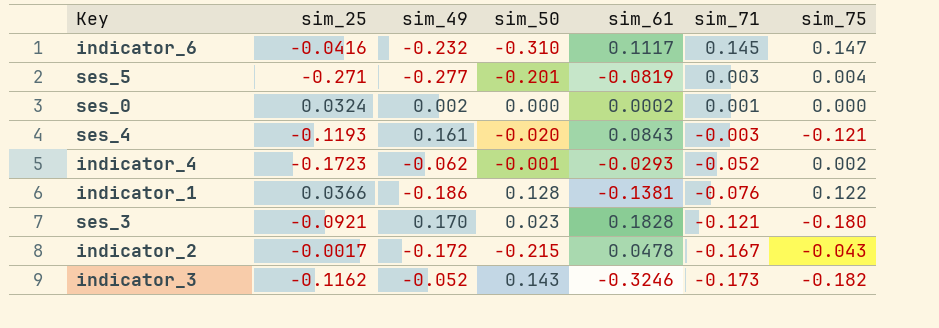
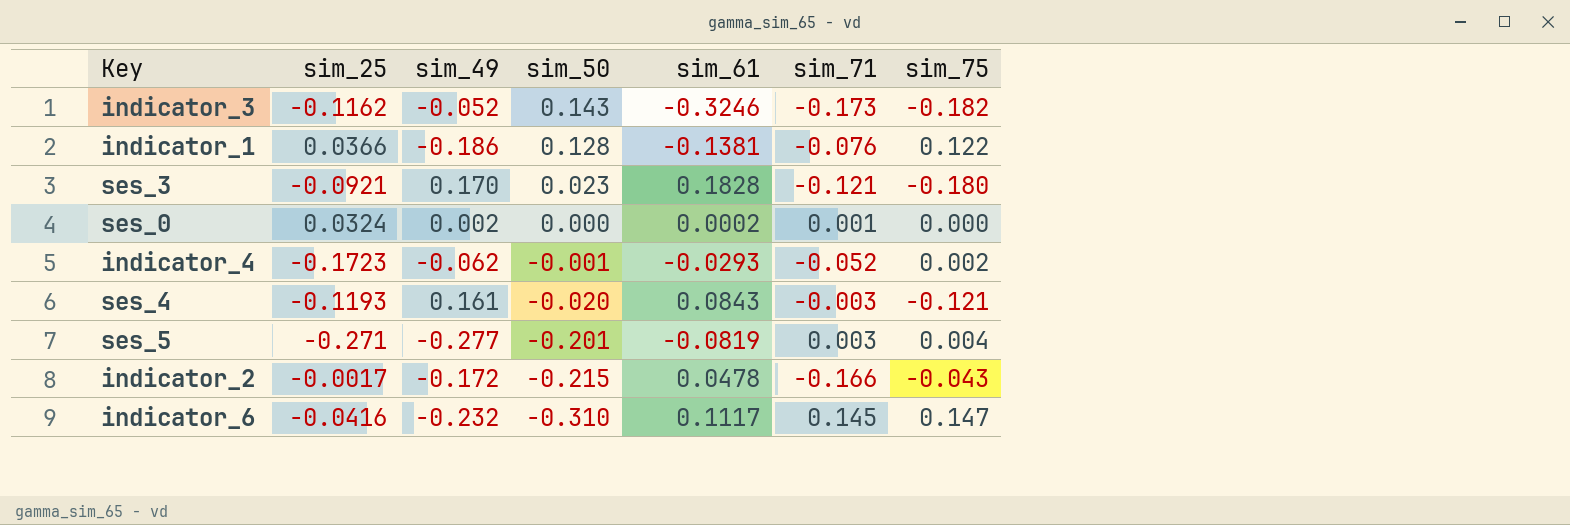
row order: sim_71 descending -> sim_50 descending
indicator_2 | sim_71: -0.167 -> -0.166

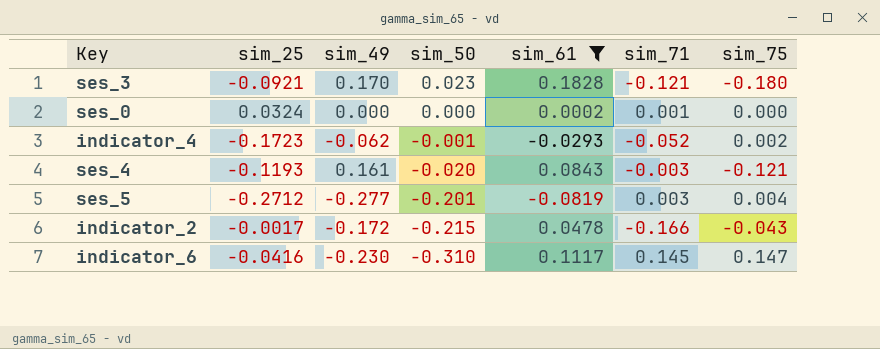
filter: none -> sim_61 >= -0.0819
ses_0 | sim_49: 0.002 -> 0.000
ses_5 | sim_25: -0.271 -> -0.2712
indicator_6 | sim_49: -0.232 -> -0.230

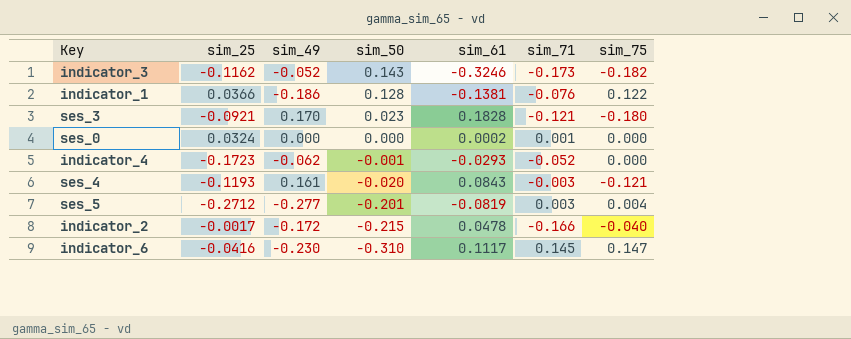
filter: sim_61 >= -0.0819 -> none
indicator_4 | sim_75: 0.002 -> 0.000
indicator_2 | sim_75: -0.043 -> -0.040

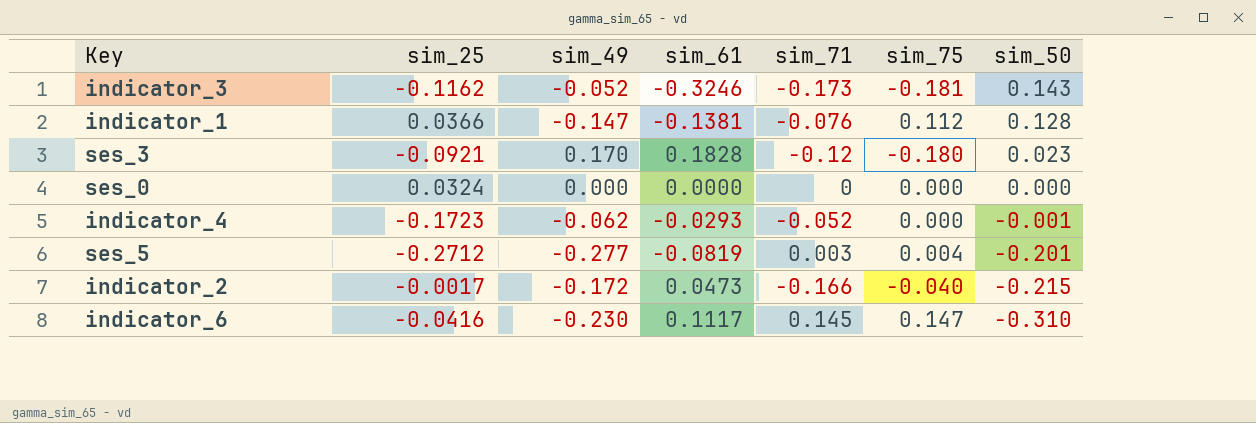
column sim_50 | position: 4 -> 7
row ses_4: -0.1193 | 0.161 | -0.020 | 0.0843 | -0.003 | -0.121 -> none
indicator_3 | sim_75: -0.182 -> -0.181
indicator_1 | sim_49: -0.186 -> -0.147
indicator_1 | sim_75: 0.122 -> 0.112
ses_3 | sim_71: -0.121 -> -0.12
ses_0 | sim_61: 0.0002 -> 0.0000
ses_0 | sim_71: 0.001 -> 0
indicator_2 | sim_61: 0.0478 -> 0.0473

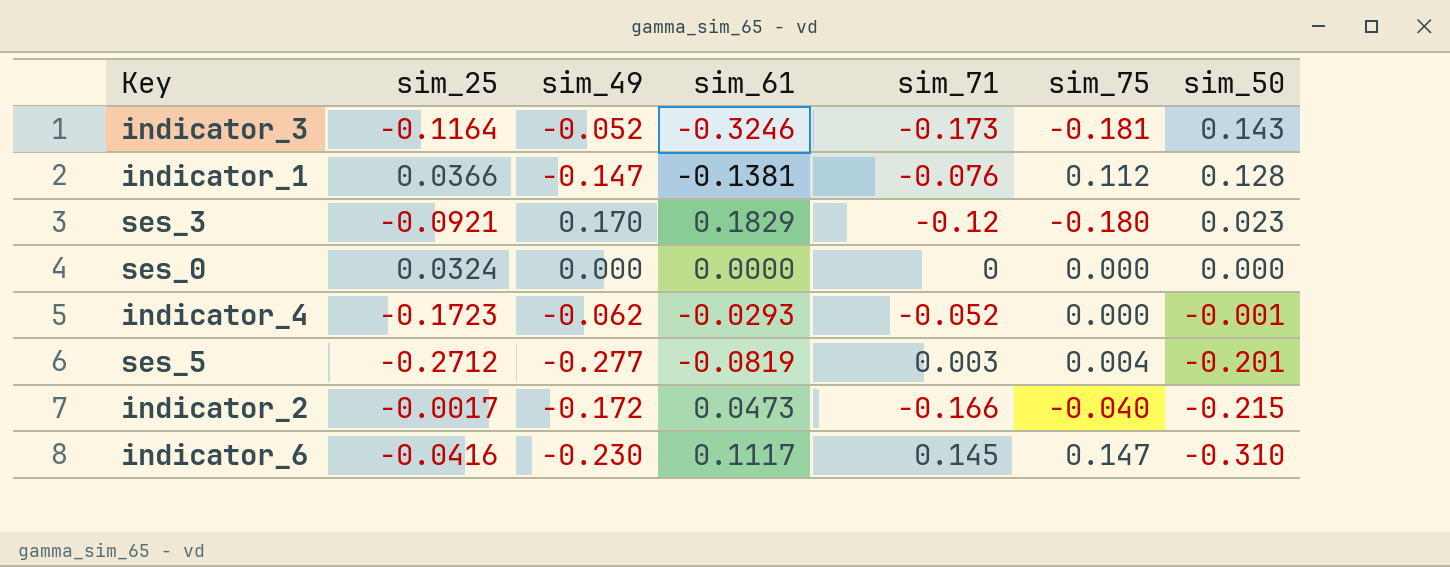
indicator_3 | sim_25: -0.1162 -> -0.1164
ses_3 | sim_61: 0.1828 -> 0.1829

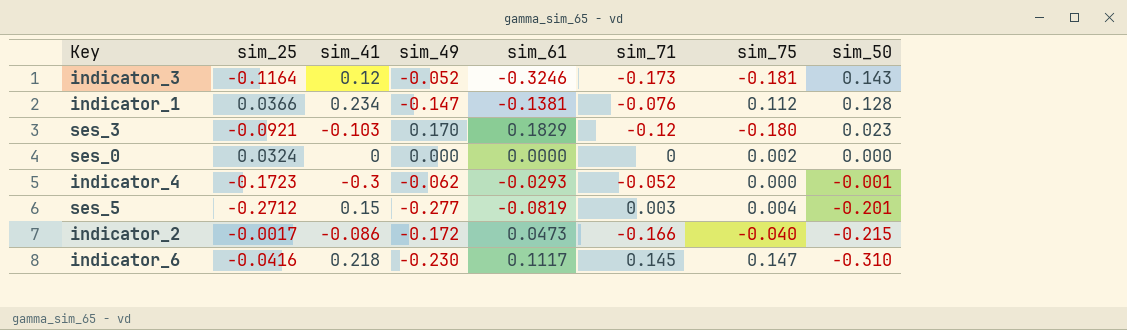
column sim_41 | position: none -> 3
ses_0 | sim_75: 0.000 -> 0.002

